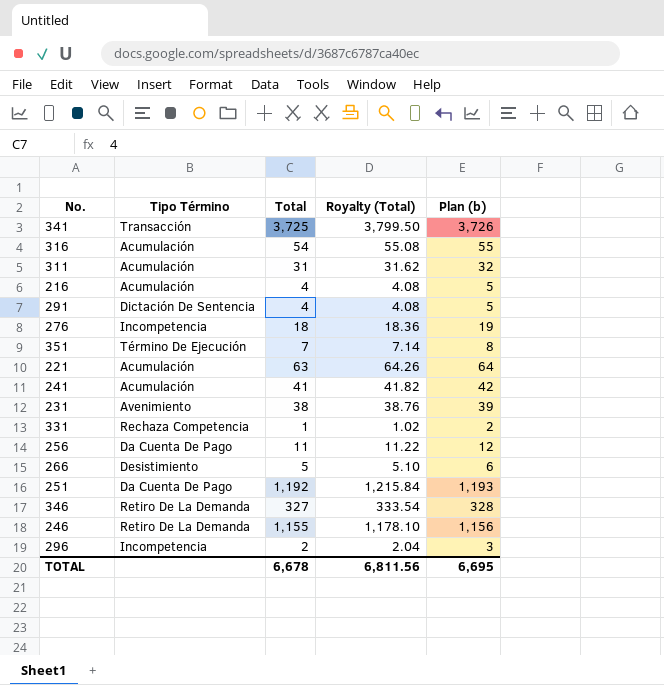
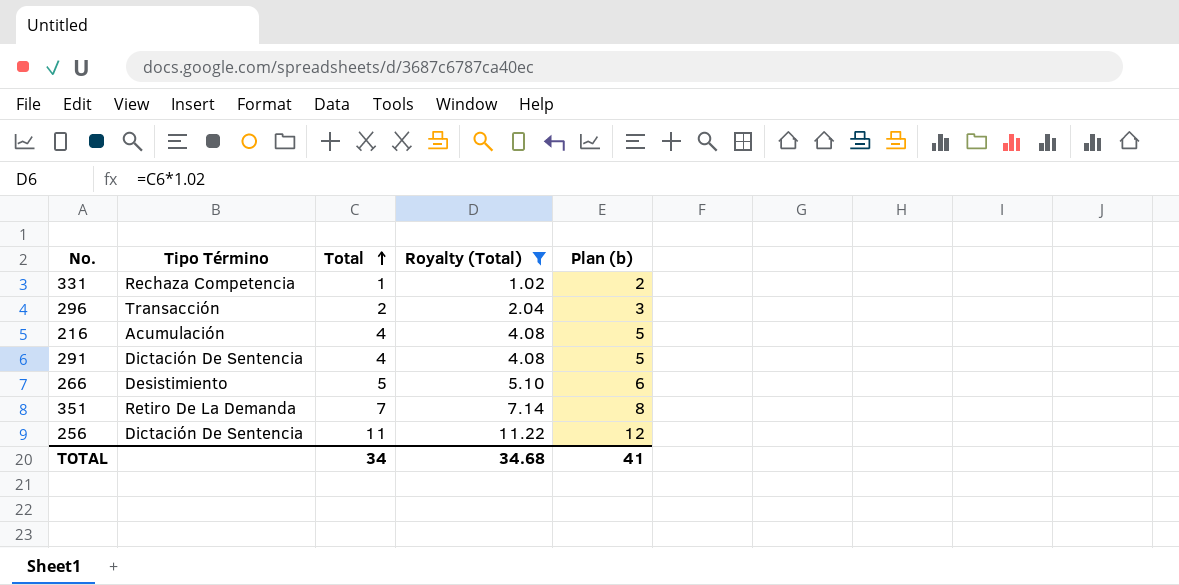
filter: none -> Royalty (Total) <= 11.22
row order: none -> Total ascending
296 | Tipo Término: Incompetencia -> Transacción
351 | Tipo Término: Término De Ejecución -> Retiro De La Demanda
256 | Tipo Término: Da Cuenta De Pago -> Dictación De Sentencia
TOTAL | Total: 6,678 -> 34
TOTAL | Royalty (Total): 6,811.56 -> 34.68
TOTAL | Plan (b): 6,695 -> 41

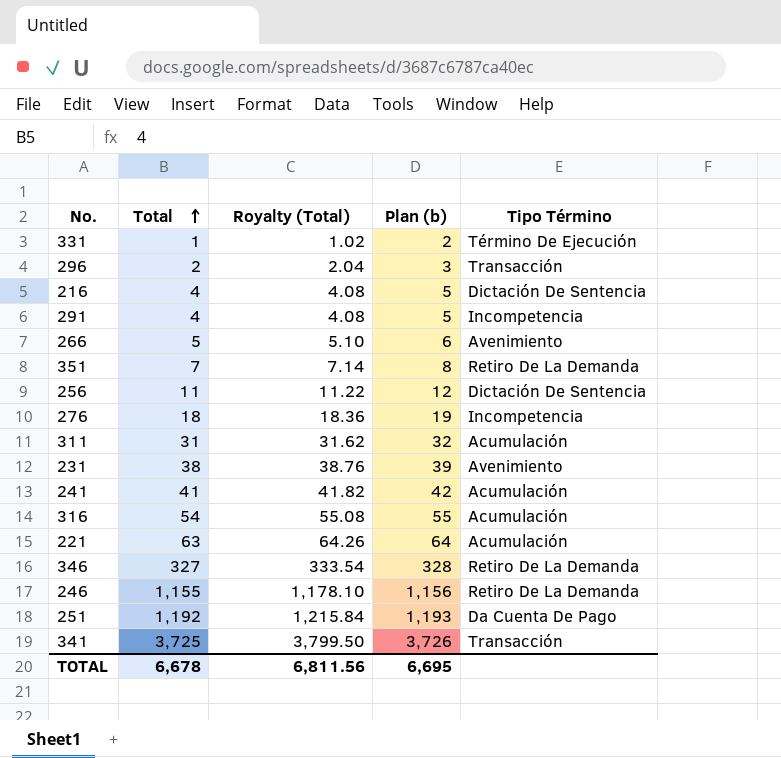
filter: Royalty (Total) <= 11.22 -> none
column Tipo Término | position: 2 -> 5
331 | Tipo Término: Rechaza Competencia -> Término De Ejecución
216 | Tipo Término: Acumulación -> Dictación De Sentencia
291 | Tipo Término: Dictación De Sentencia -> Incompetencia
266 | Tipo Término: Desistimiento -> Avenimiento
TOTAL | Total: 34 -> 6,678
TOTAL | Royalty (Total): 34.68 -> 6,811.56
TOTAL | Plan (b): 41 -> 6,695

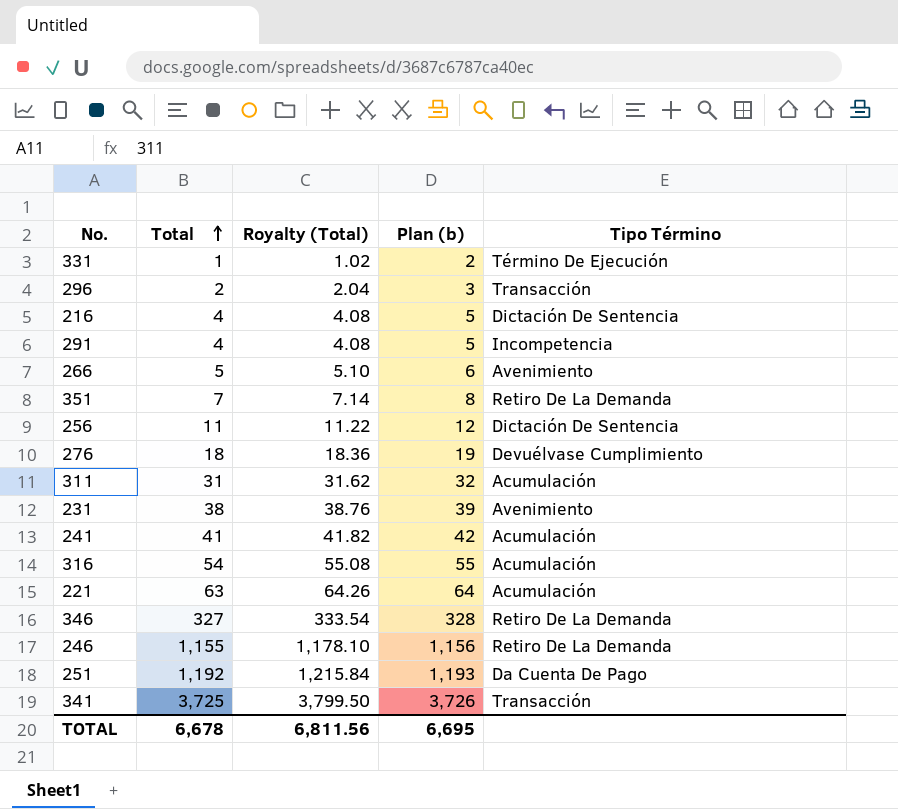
276 | Tipo Término: Incompetencia -> Devuélvase Cumplimiento

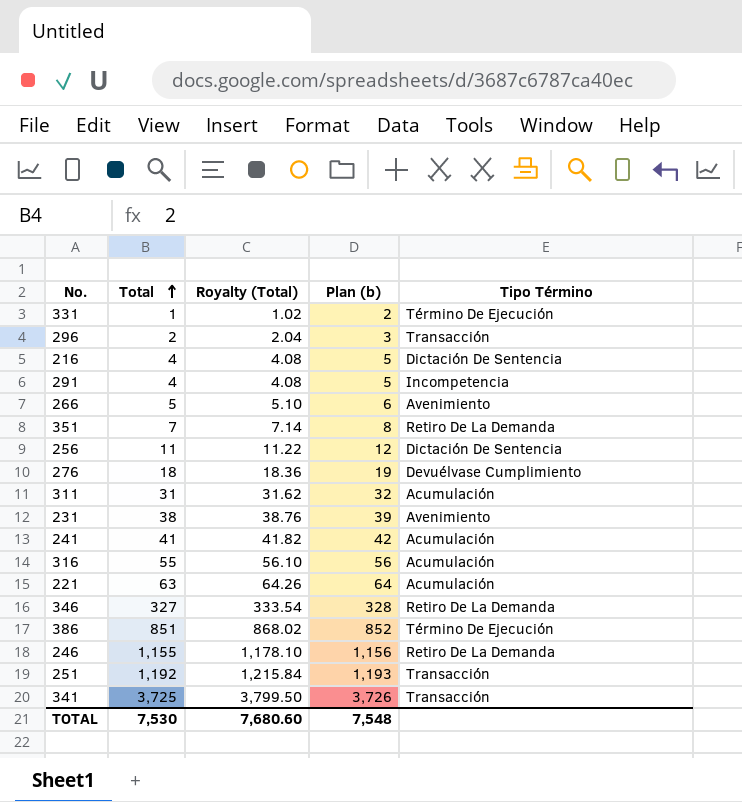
316 | Total: 54 -> 55
316 | Royalty (Total): 55.08 -> 56.10
316 | Plan (b): 55 -> 56
row 386: none -> 851 | 868.02 | 852 | Término De Ejecución
251 | Tipo Término: Da Cuenta De Pago -> Transacción
TOTAL | Total: 6,678 -> 7,530
TOTAL | Royalty (Total): 6,811.56 -> 7,680.60
TOTAL | Plan (b): 6,695 -> 7,548

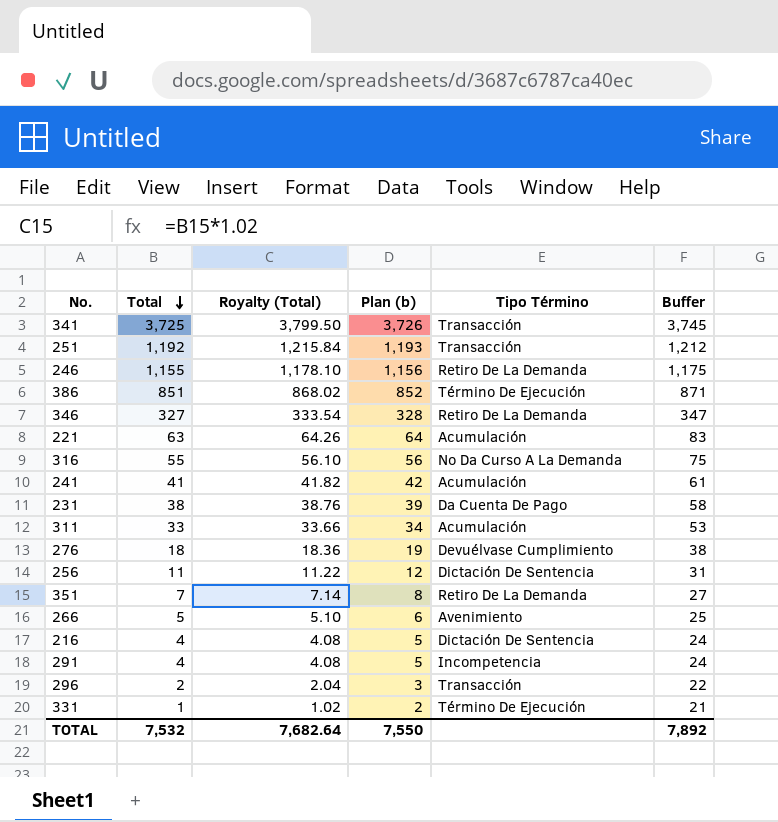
row order: Total ascending -> Total descending
column Buffer | formula: none -> [Total] + 20
316 | Tipo Término: Acumulación -> No Da Curso A La Demanda
231 | Tipo Término: Avenimiento -> Da Cuenta De Pago
311 | Total: 31 -> 33
311 | Royalty (Total): 31.62 -> 33.66
311 | Plan (b): 32 -> 34
TOTAL | Total: 7,530 -> 7,532
TOTAL | Royalty (Total): 7,680.60 -> 7,682.64
TOTAL | Plan (b): 7,548 -> 7,550

